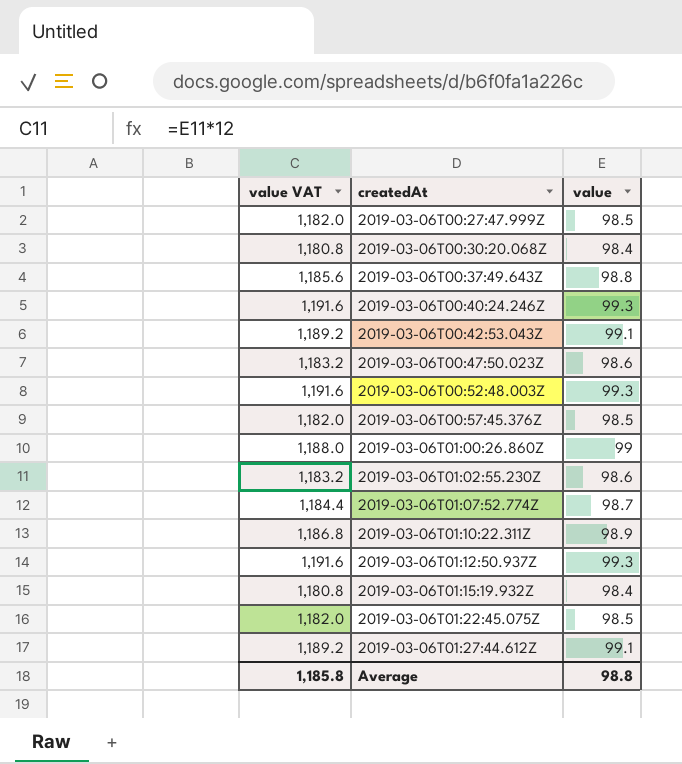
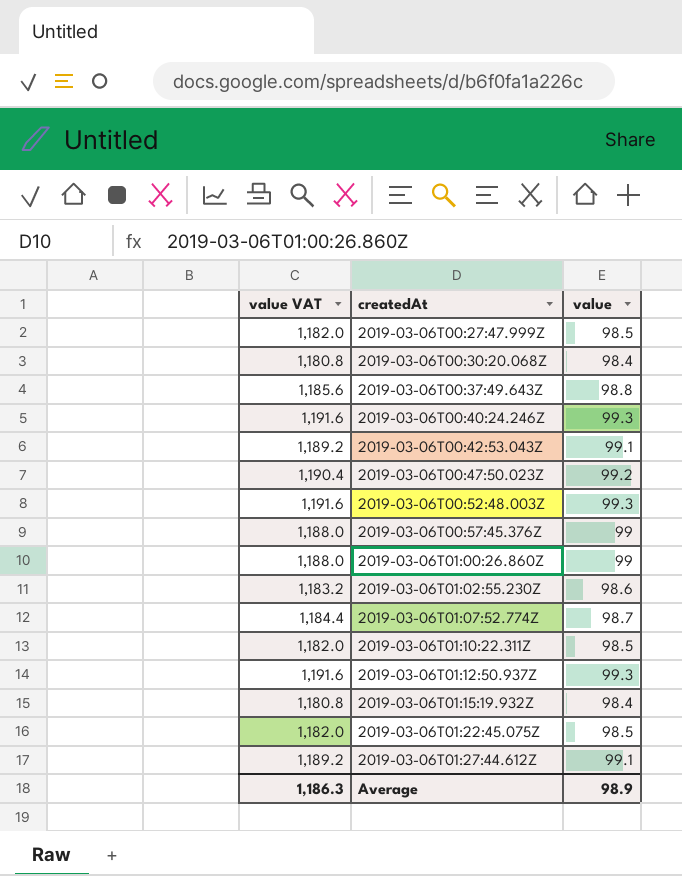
2019-03-06T00:47:50.023Z | value VAT: 1,183.2 -> 1,190.4
2019-03-06T00:47:50.023Z | value: 98.6 -> 99.2
2019-03-06T00:57:45.376Z | value VAT: 1,182.0 -> 1,188.0
2019-03-06T00:57:45.376Z | value: 98.5 -> 99
2019-03-06T01:10:22.311Z | value VAT: 1,186.8 -> 1,182.0
2019-03-06T01:10:22.311Z | value: 98.9 -> 98.5
Average | value VAT: 1,185.8 -> 1,186.3
Average | value: 98.8 -> 98.9

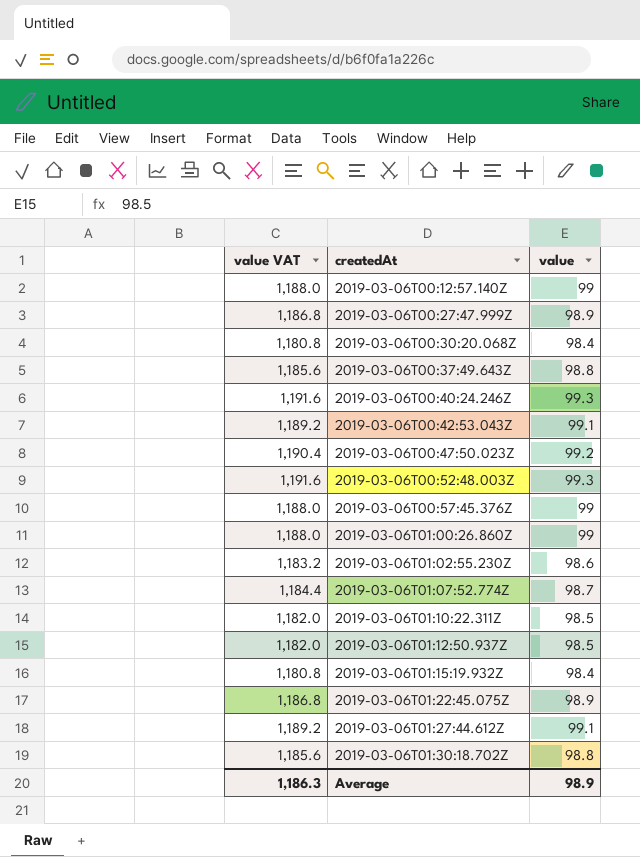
row 2019-03-06T00:12:57.140Z: none -> 1,188.0 | 99
2019-03-06T00:27:47.999Z | value VAT: 1,182.0 -> 1,186.8
2019-03-06T00:27:47.999Z | value: 98.5 -> 98.9
2019-03-06T01:12:50.937Z | value VAT: 1,191.6 -> 1,182.0
2019-03-06T01:12:50.937Z | value: 99.3 -> 98.5
2019-03-06T01:22:45.075Z | value VAT: 1,182.0 -> 1,186.8
2019-03-06T01:22:45.075Z | value: 98.5 -> 98.9
row 2019-03-06T01:30:18.702Z: none -> 1,185.6 | 98.8

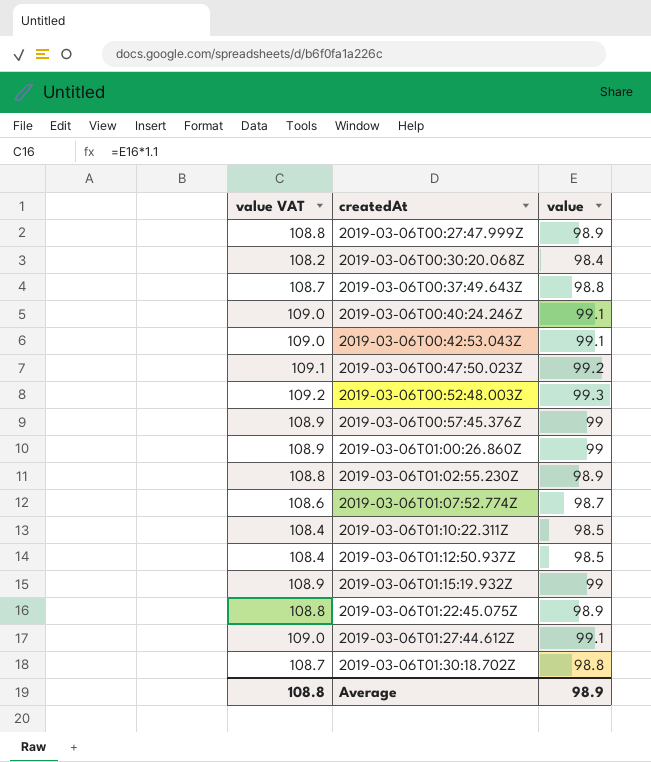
column value VAT | formula: [value] * 12 -> [value] * 1.1
row 2019-03-06T00:12:57.140Z: 1,188.0 | 99 -> none
2019-03-06T00:40:24.246Z | value: 99.3 -> 99.1
2019-03-06T01:02:55.230Z | value: 98.6 -> 98.9
2019-03-06T01:15:19.932Z | value: 98.4 -> 99
Average | value VAT: 1,186.3 -> 108.8

